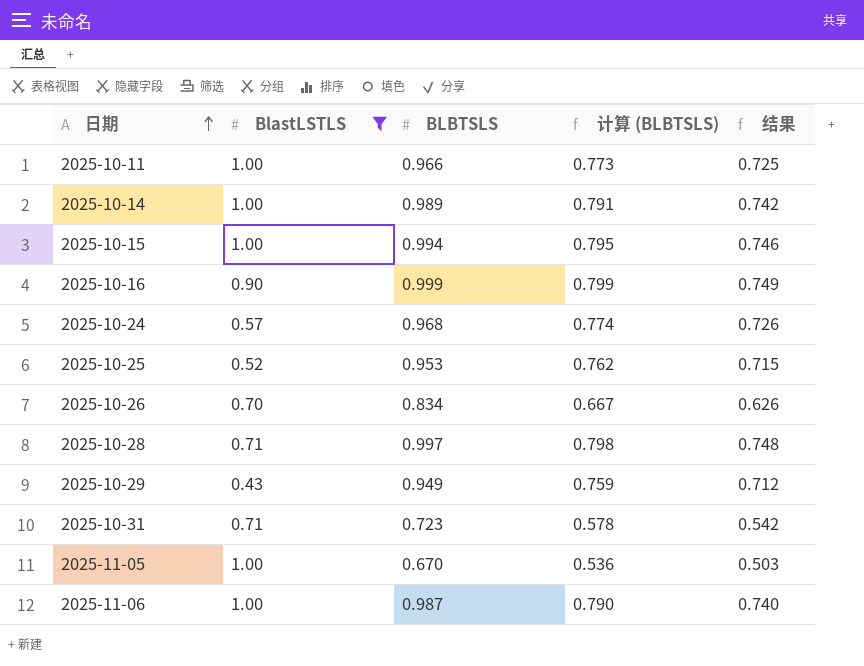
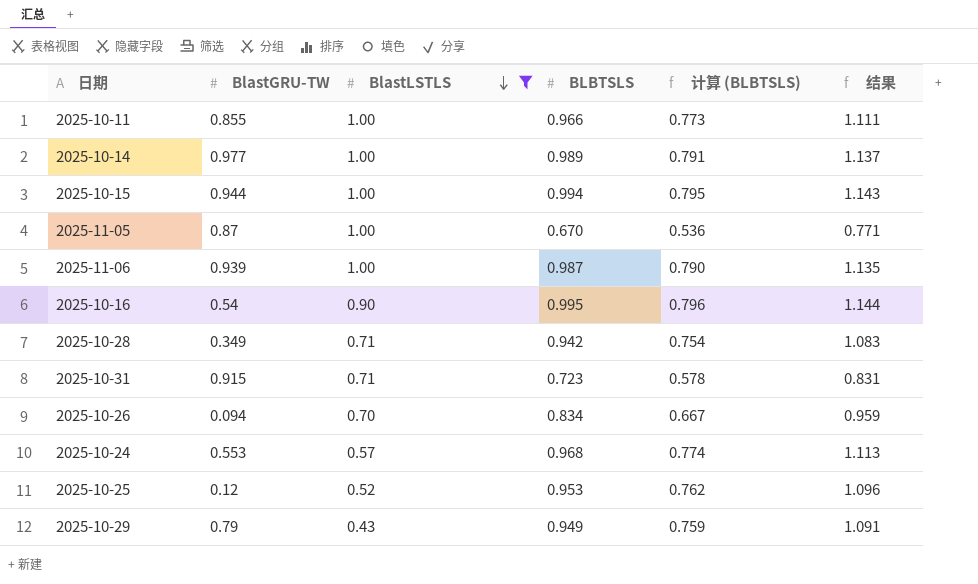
row order: 日期 ascending -> BlastLSTLS descending
column BlastGRU-TW | position: none -> 2
column 结果 | formula: [BLBTSLS] * 0.75 -> [BLBTSLS] * 1.15
2025-10-16 | BLBTSLS: 0.999 -> 0.995
2025-10-16 | 计算 (BLBTSLS): 0.799 -> 0.796
2025-10-28 | BLBTSLS: 0.997 -> 0.942
2025-10-28 | 计算 (BLBTSLS): 0.798 -> 0.754

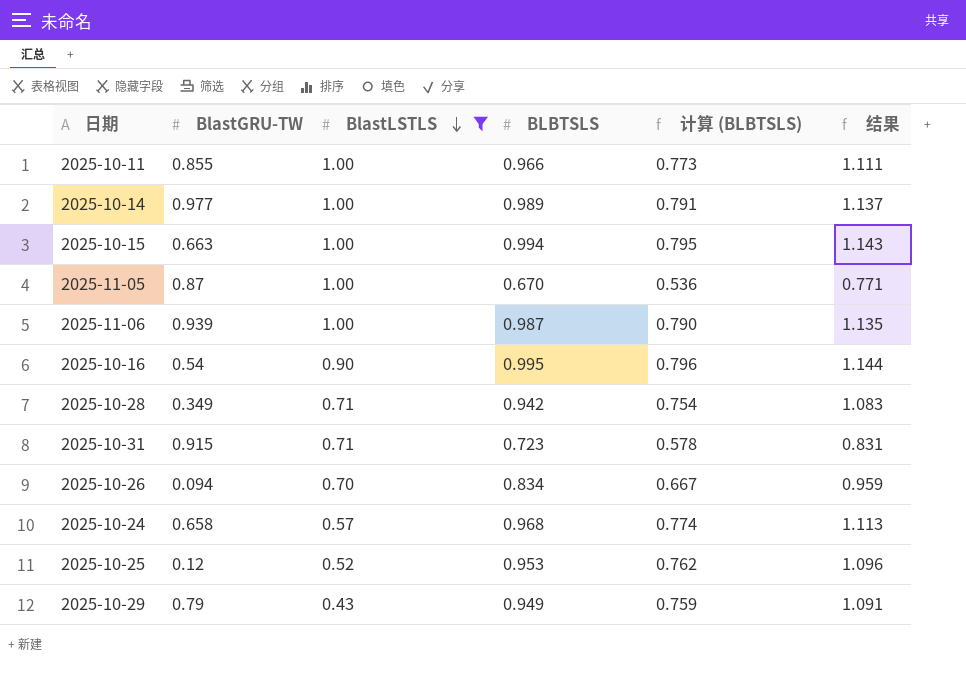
2025-10-15 | BlastGRU-TW: 0.944 -> 0.663
2025-10-24 | BlastGRU-TW: 0.553 -> 0.658

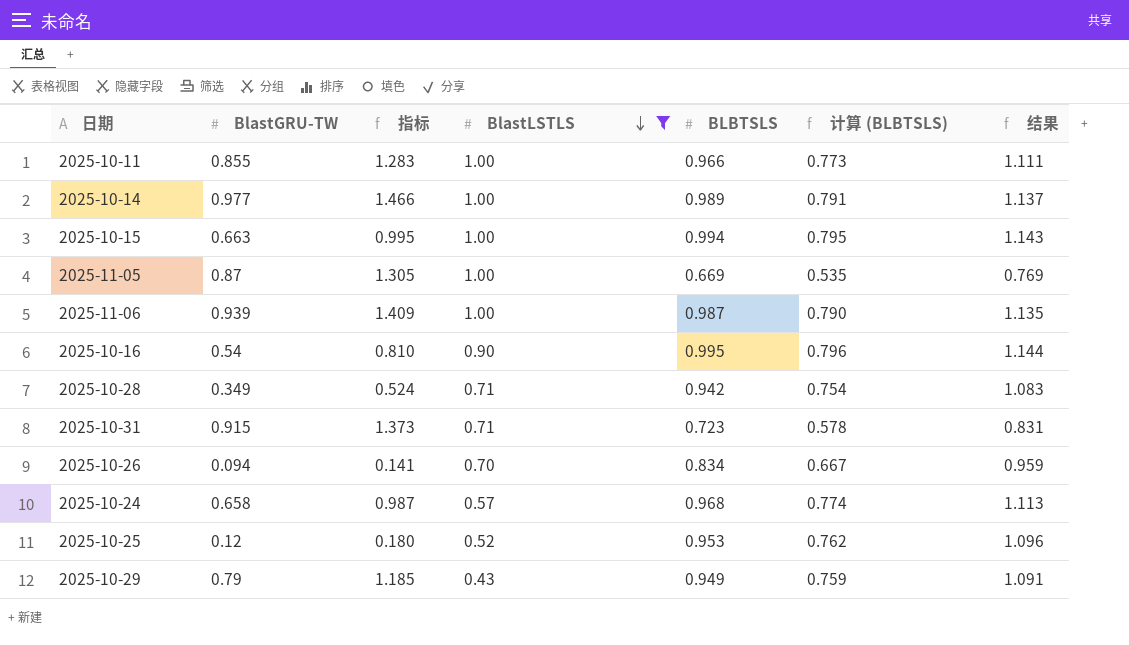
column 指标 | formula: none -> [BlastGRU-TW] * 1.5
2025-11-05 | BLBTSLS: 0.670 -> 0.669
2025-11-05 | 计算 (BLBTSLS): 0.536 -> 0.535
2025-11-05 | 结果: 0.771 -> 0.769

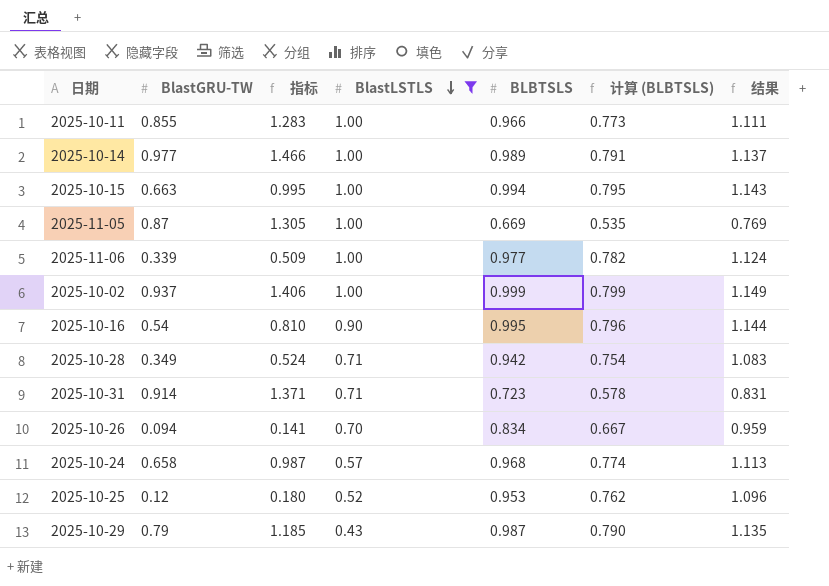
2025-11-06 | BlastGRU-TW: 0.939 -> 0.339
2025-11-06 | 指标: 1.409 -> 0.509
2025-11-06 | BLBTSLS: 0.987 -> 0.977
2025-11-06 | 计算 (BLBTSLS): 0.790 -> 0.782
2025-11-06 | 结果: 1.135 -> 1.124
row 2025-10-02: none -> 0.937 | 1.406 | 1.00 | 0.999 | 0.799 | 1.149
2025-10-31 | BlastGRU-TW: 0.915 -> 0.914
2025-10-31 | 指标: 1.373 -> 1.371
2025-10-29 | BLBTSLS: 0.949 -> 0.987
2025-10-29 | 计算 (BLBTSLS): 0.759 -> 0.790
2025-10-29 | 结果: 1.091 -> 1.135

